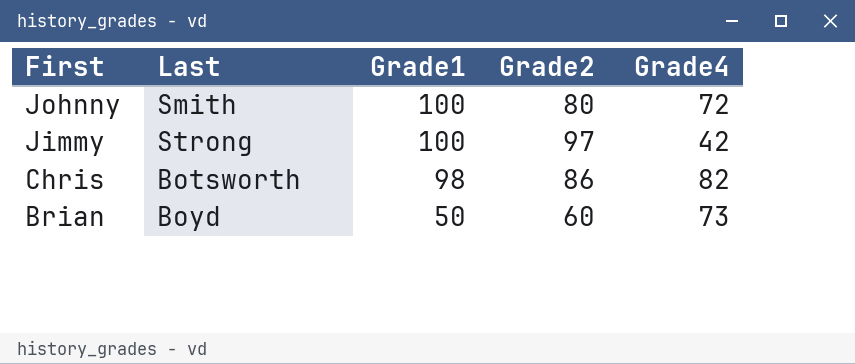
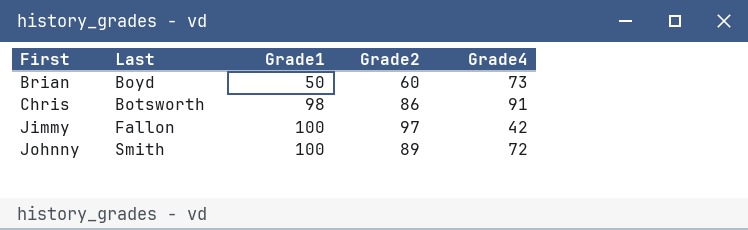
row order: First descending -> First ascending
Chris | Grade4: 82 -> 91
Jimmy | Last: Strong -> Fallon
Johnny | Grade2: 80 -> 89

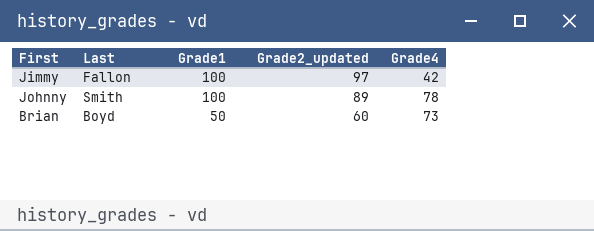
row order: First ascending -> Grade1 descending
column name: Grade2 -> Grade2_updated
row Chris: Botsworth | 98 | 86 | 91 -> none
Johnny | Grade4: 72 -> 78

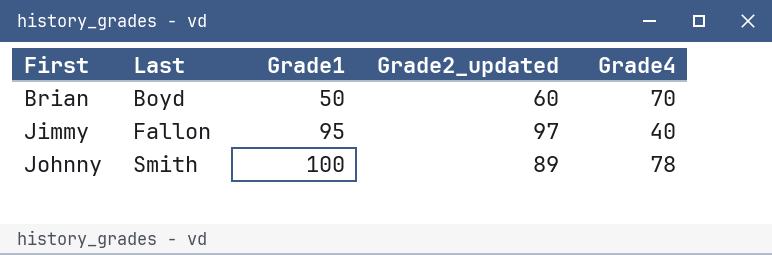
row order: Grade1 descending -> First ascending
Brian | Grade4: 73 -> 70
Jimmy | Grade1: 100 -> 95
Jimmy | Grade4: 42 -> 40

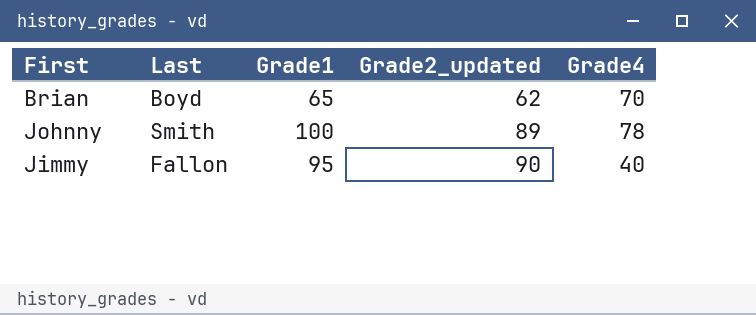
row order: First ascending -> Grade2_updated ascending
Brian | Grade1: 50 -> 65
Brian | Grade2_updated: 60 -> 62
Jimmy | Grade2_updated: 97 -> 90

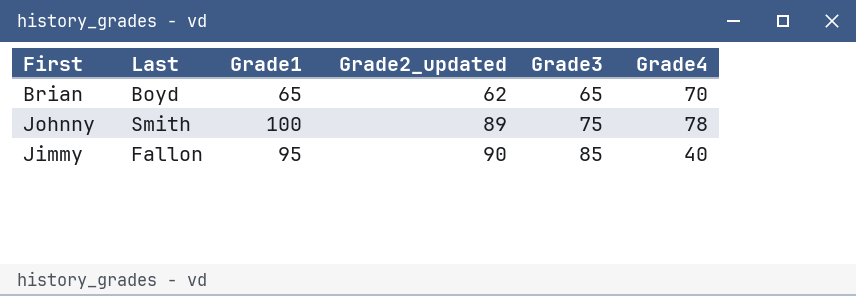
column Grade3 | position: none -> 5

